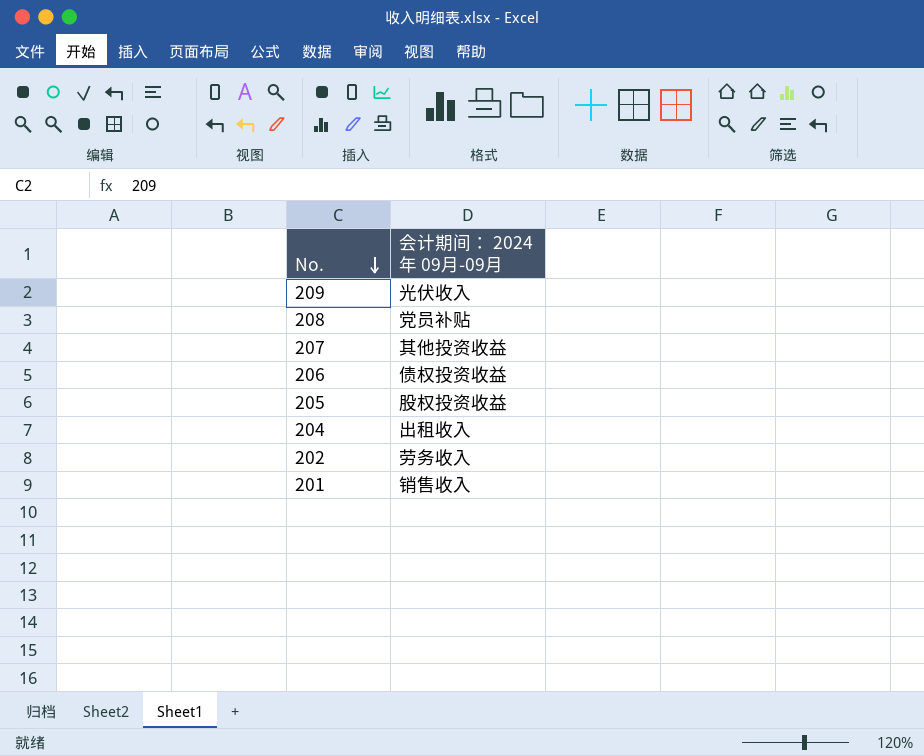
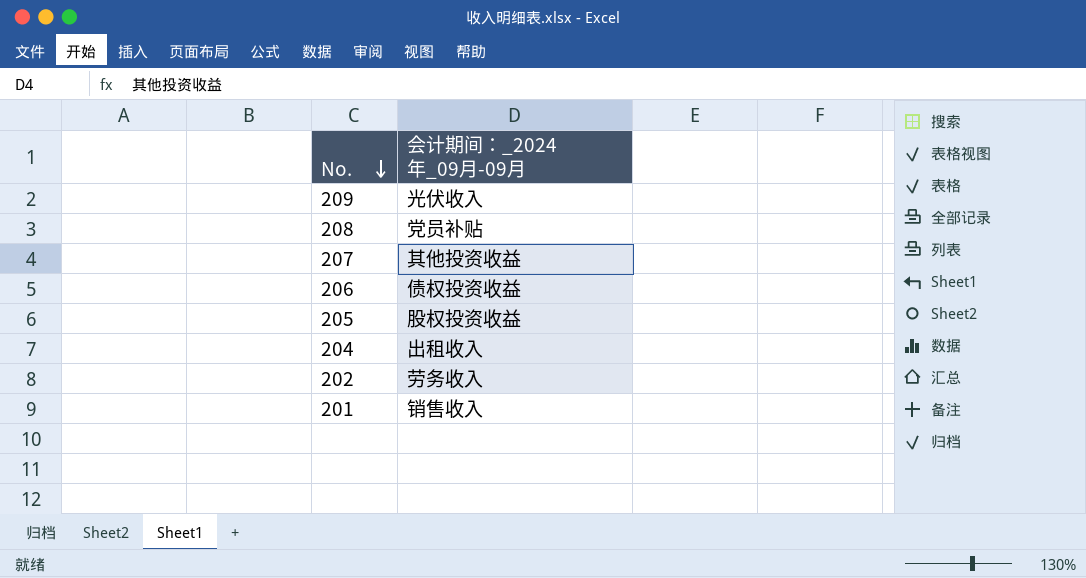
column name: 会计期间： 2024年 09月-09月 -> 会计期间：_2024年_09月-09月

